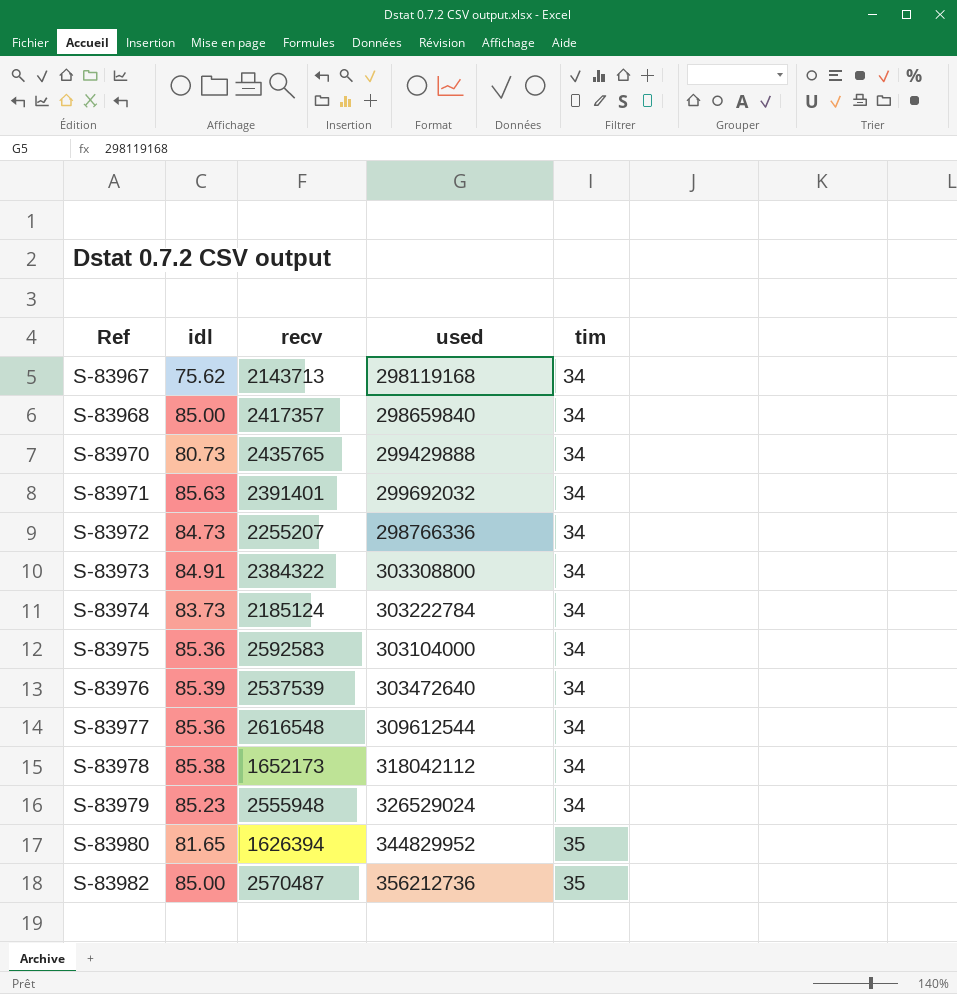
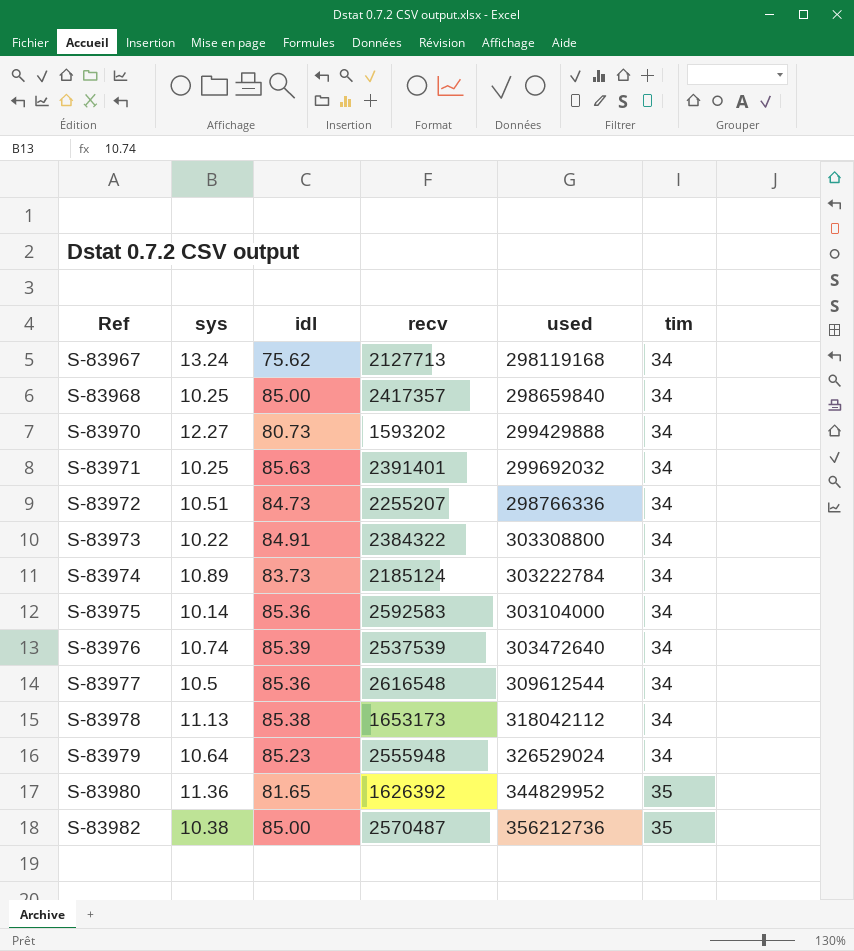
column sys | position: none -> 2
S-83967 | recv: 2143713 -> 2127713
S-83970 | recv: 2435765 -> 1593202
S-83978 | recv: 1652173 -> 1653173
S-83980 | recv: 1626394 -> 1626392

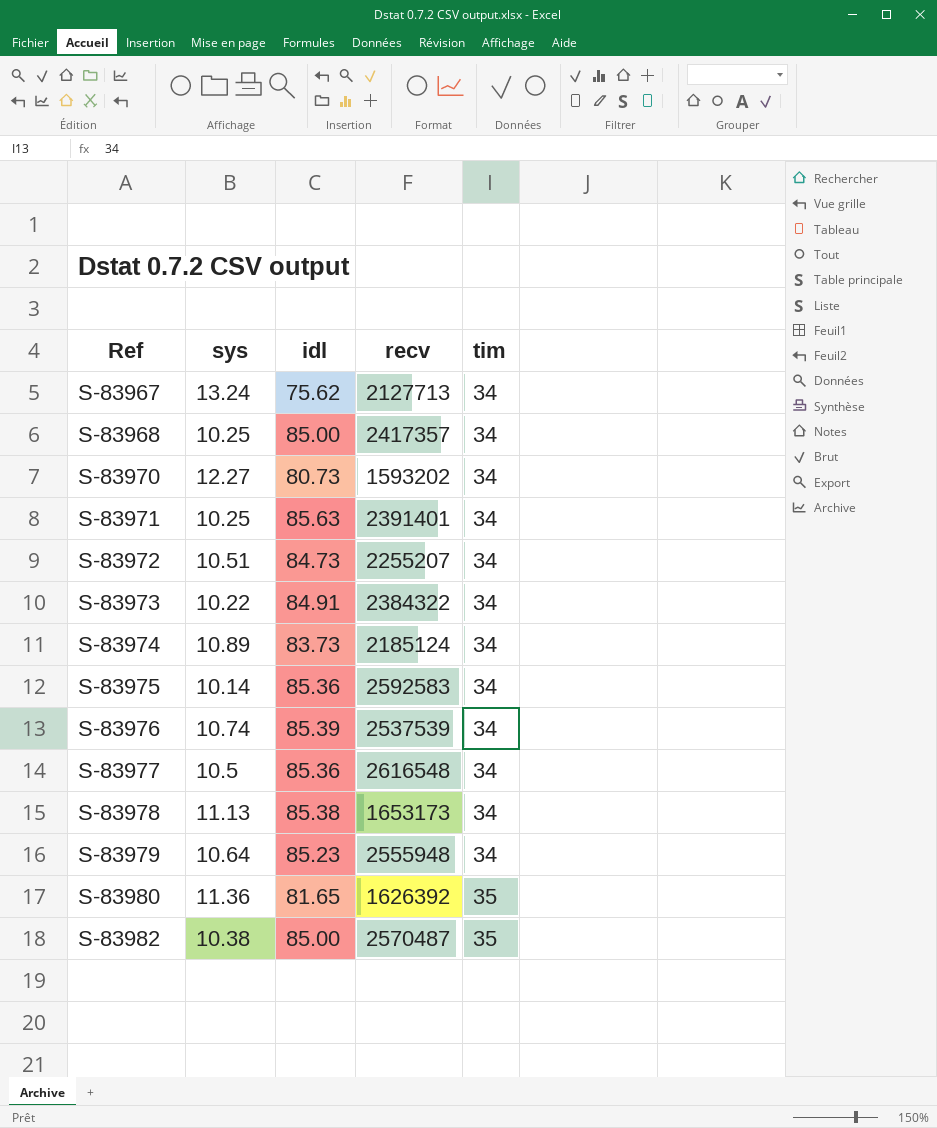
column used | position: 5 -> none

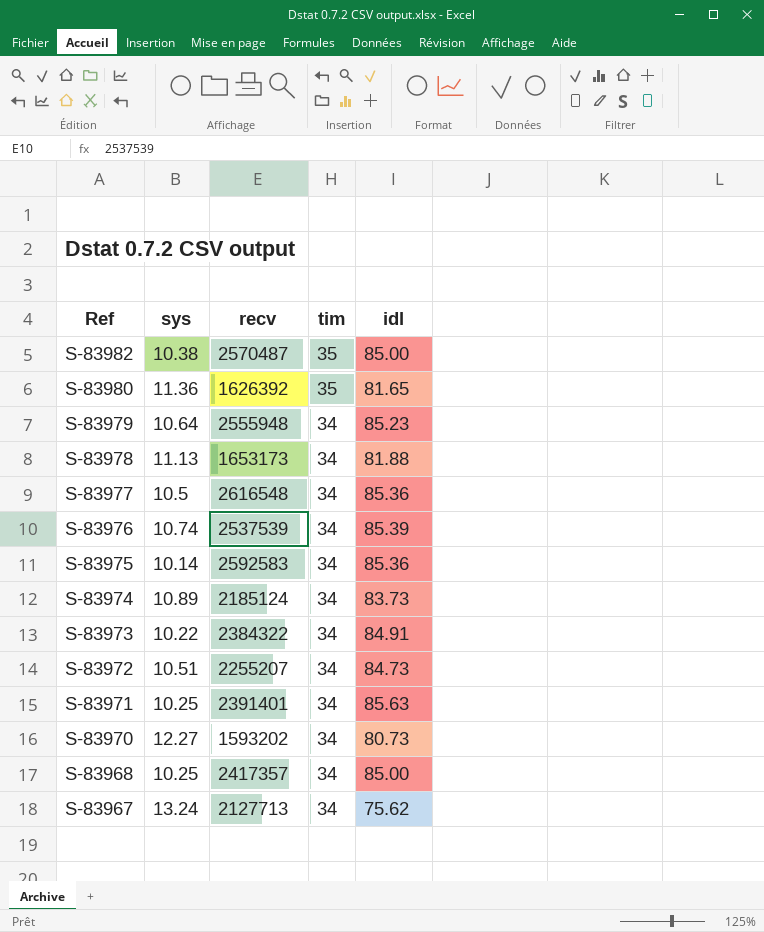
row order: Ref ascending -> Ref descending
column idl | position: 3 -> 5
S-83978 | idl: 85.38 -> 81.88

